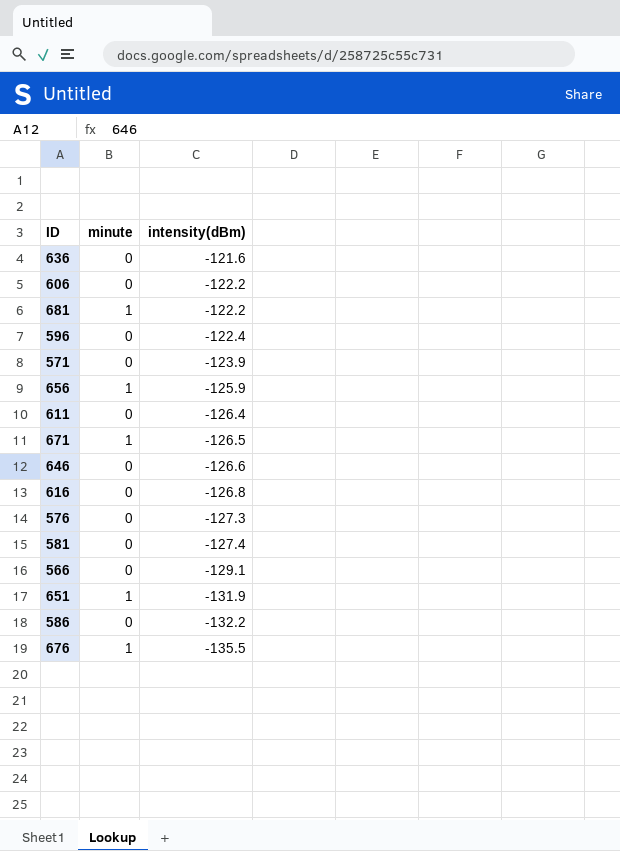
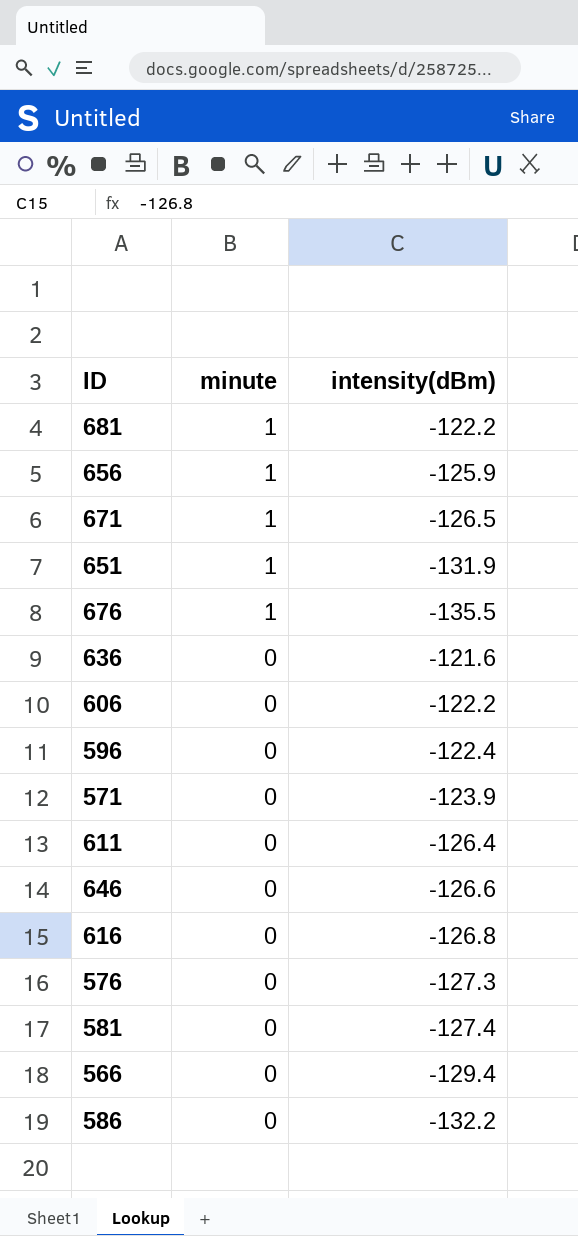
row order: intensity(dBm) descending -> minute descending
566 | intensity(dBm): -129.1 -> -129.4

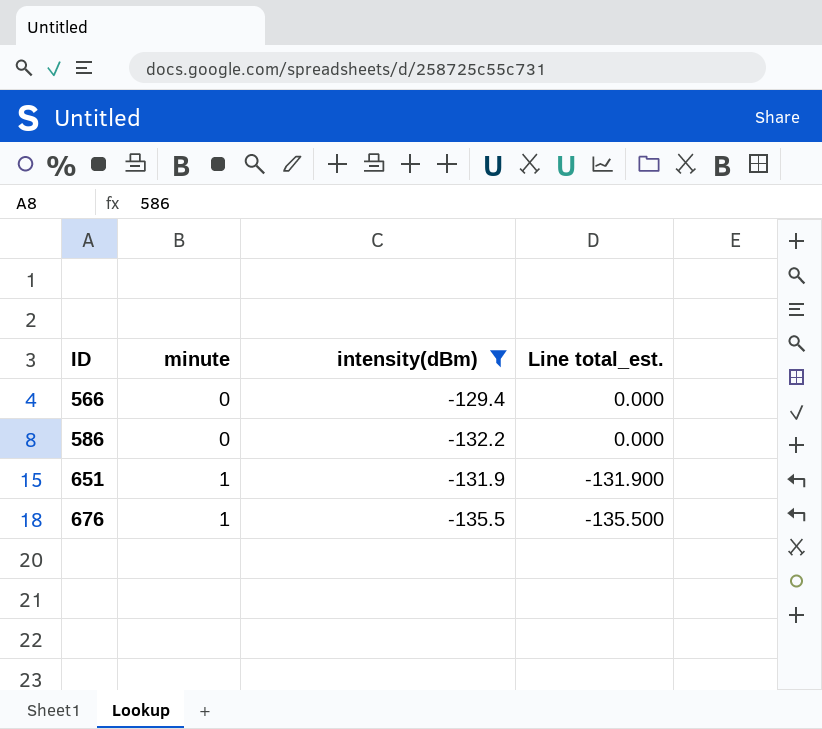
filter: none -> intensity(dBm) <= -129.4
row order: minute descending -> ID ascending
column Line total_est. | formula: none -> [minute] * [intensity(dBm)]

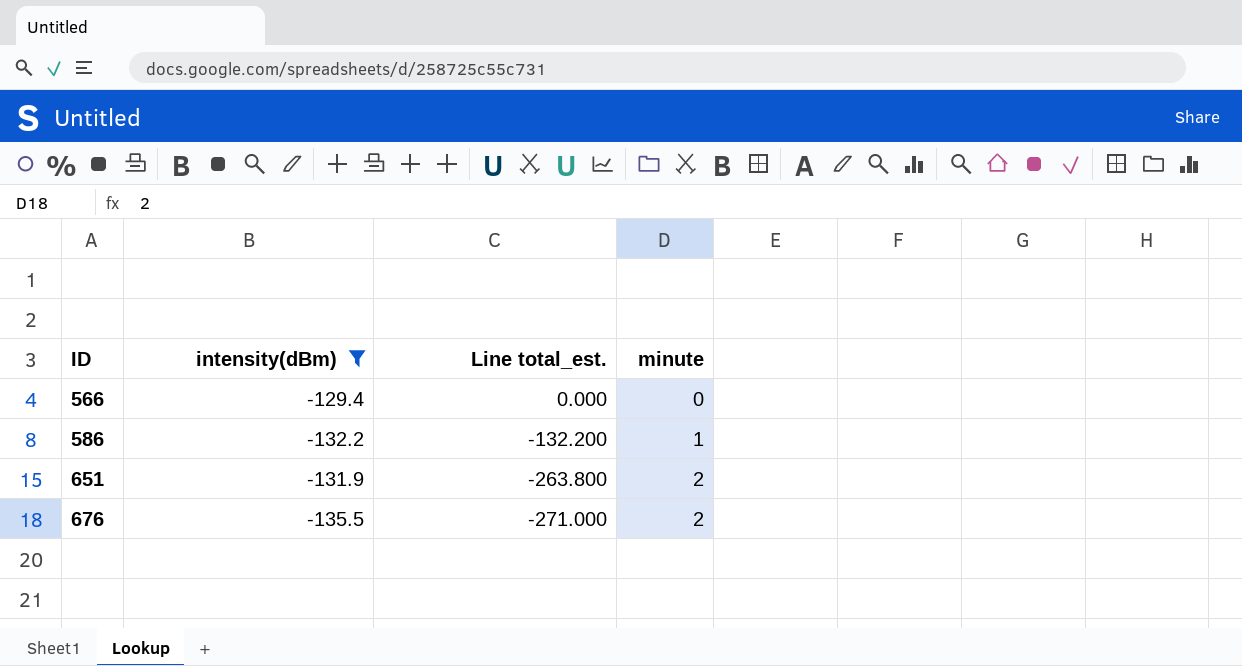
column minute | position: 2 -> 4
586 | Line total_est.: 0.000 -> -132.200
586 | minute: 0 -> 1
651 | Line total_est.: -131.900 -> -263.800
651 | minute: 1 -> 2
676 | Line total_est.: -135.500 -> -271.000
676 | minute: 1 -> 2

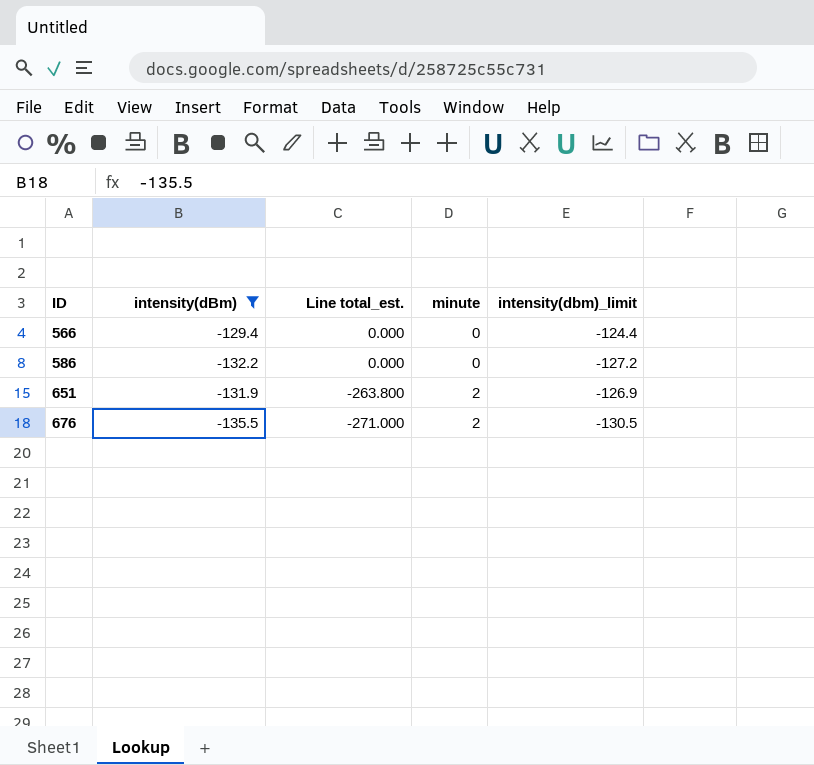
column intensity(dbm)_limit | formula: none -> [intensity(dBm)] + 5
586 | Line total_est.: -132.200 -> 0.000
586 | minute: 1 -> 0

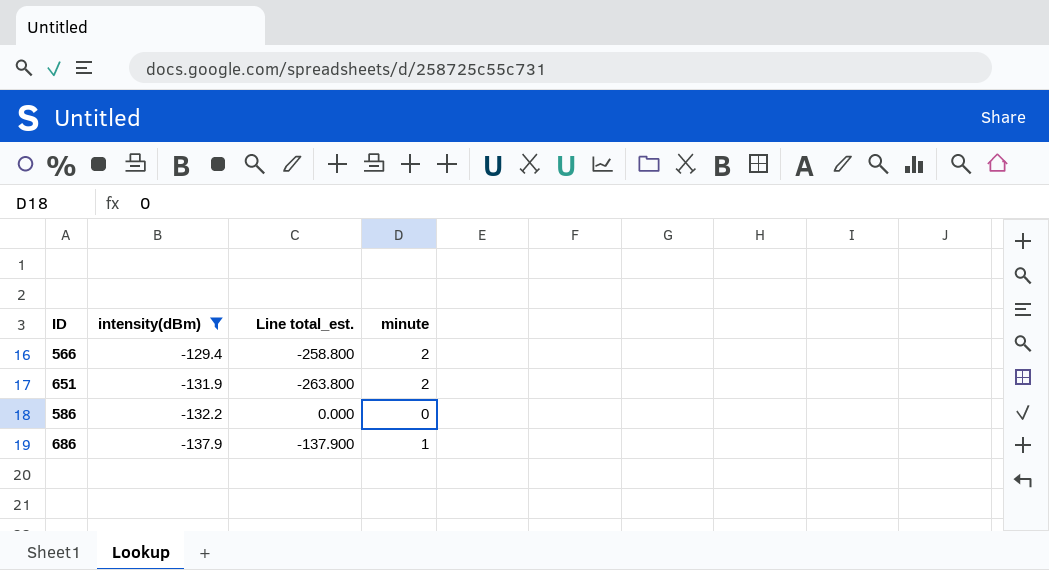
row order: ID ascending -> intensity(dBm) descending
column intensity(dbm)_limit | formula: [intensity(dBm)] + 5 -> none
row 676: -135.5 | -271.000 | 2 | -130.5 -> none
566 | Line total_est.: 0.000 -> -258.800
566 | minute: 0 -> 2
row 686: none -> -137.9 | -137.900 | 1

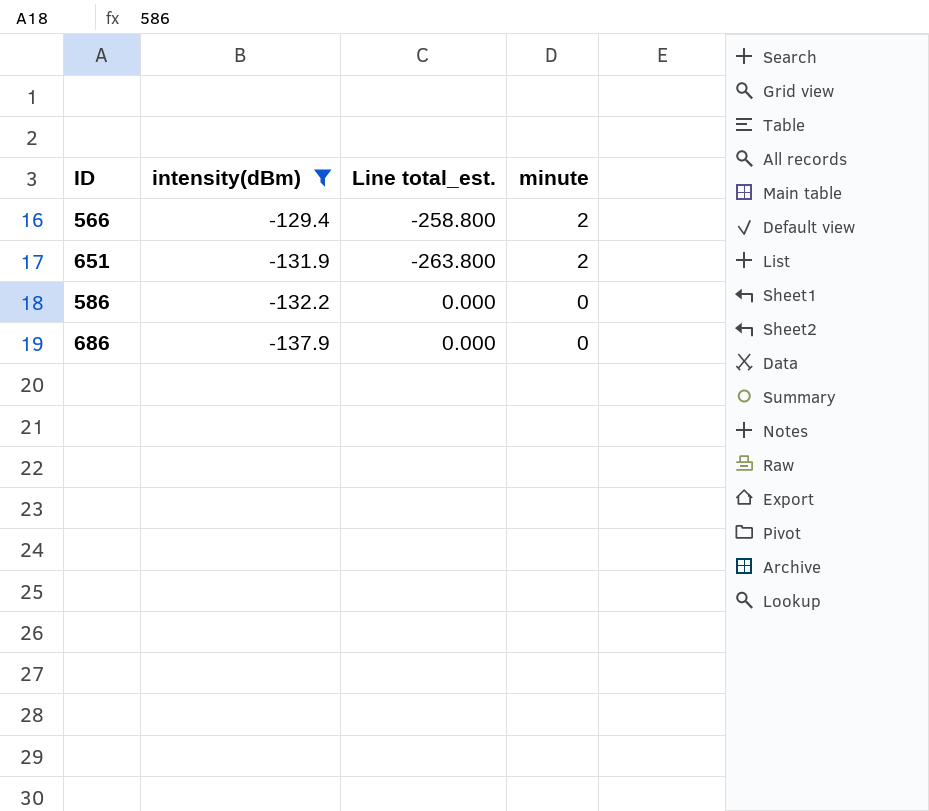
686 | Line total_est.: -137.900 -> 0.000
686 | minute: 1 -> 0

